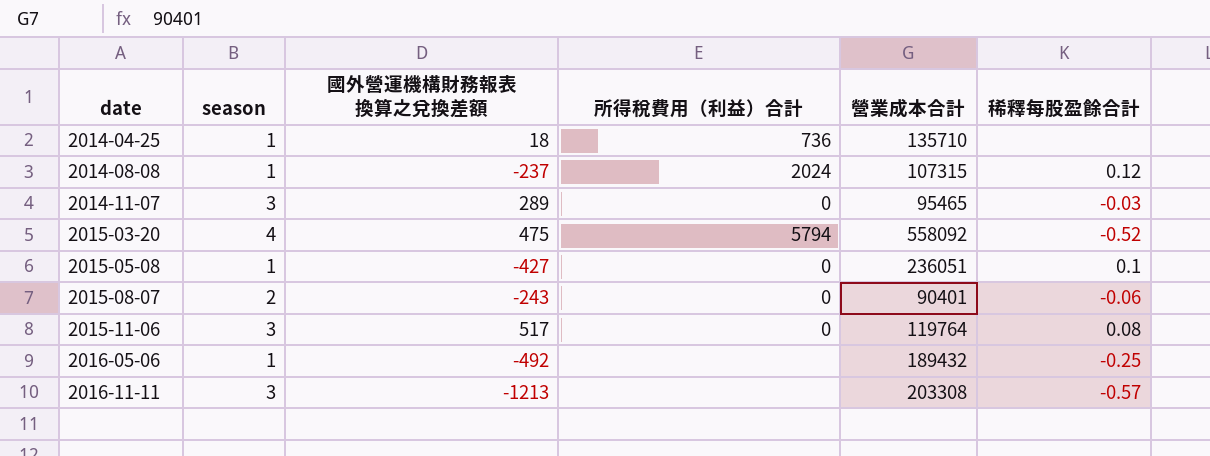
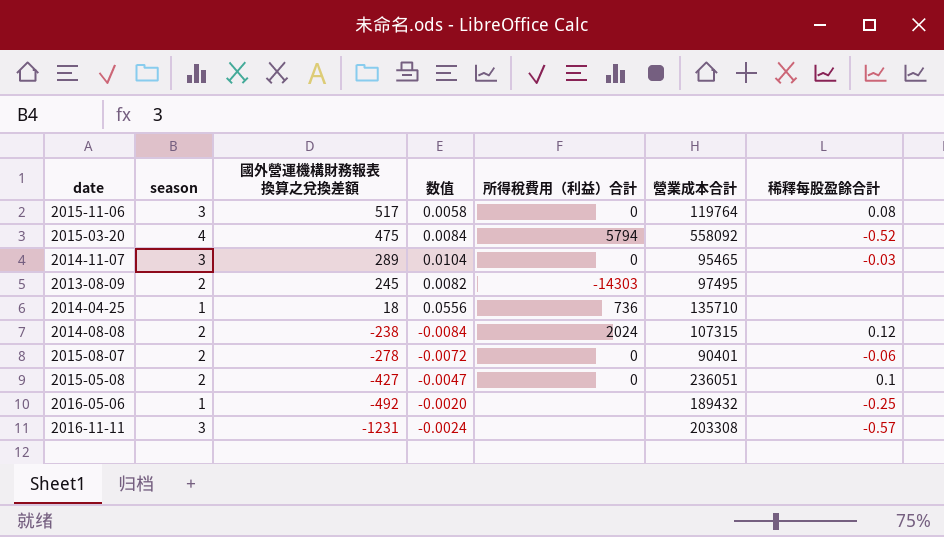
row order: date ascending -> 國外營運機構財務報表換算之兌換差額 descending
column 数值 | formula: none -> [season] / [國外營運機構財務報表換算之兌換差額]
row 2013-08-09: none -> 2 | 245 | 0.0082 | -14303 | 97495 | none
2014-08-08 | season: 1 -> 2
2014-08-08 | 國外營運機構財務報表換算之兌換差額: -237 -> -238
2015-08-07 | 國外營運機構財務報表換算之兌換差額: -243 -> -278
2015-05-08 | season: 1 -> 2
2016-11-11 | 國外營運機構財務報表換算之兌換差額: -1213 -> -1231

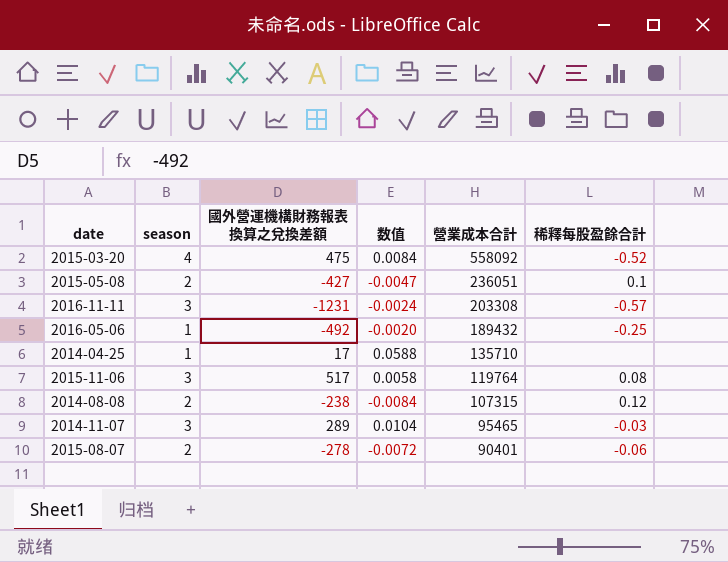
row order: 國外營運機構財務報表換算之兌換差額 descending -> 營業成本合計 descending
column 所得稅費用（利益）合計 | position: 5 -> none
row 2013-08-09: 2 | 245 | 0.0082 | -14303 | 97495 | none -> none
2014-04-25 | 國外營運機構財務報表換算之兌換差額: 18 -> 17
2014-04-25 | 数值: 0.0556 -> 0.0588

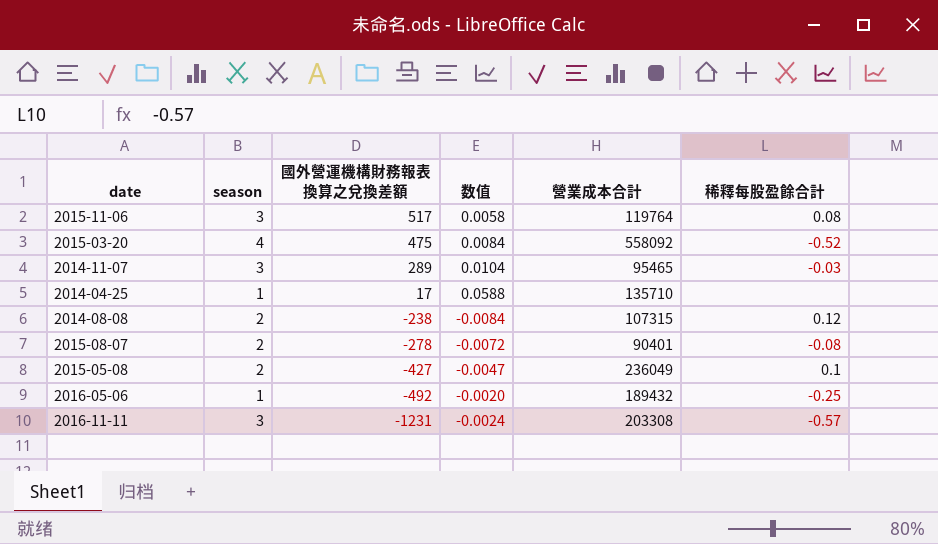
row order: 營業成本合計 descending -> 國外營運機構財務報表換算之兌換差額 descending
2015-08-07 | 稀釋每股盈餘合計: -0.06 -> -0.08
2015-05-08 | 營業成本合計: 236051 -> 236049

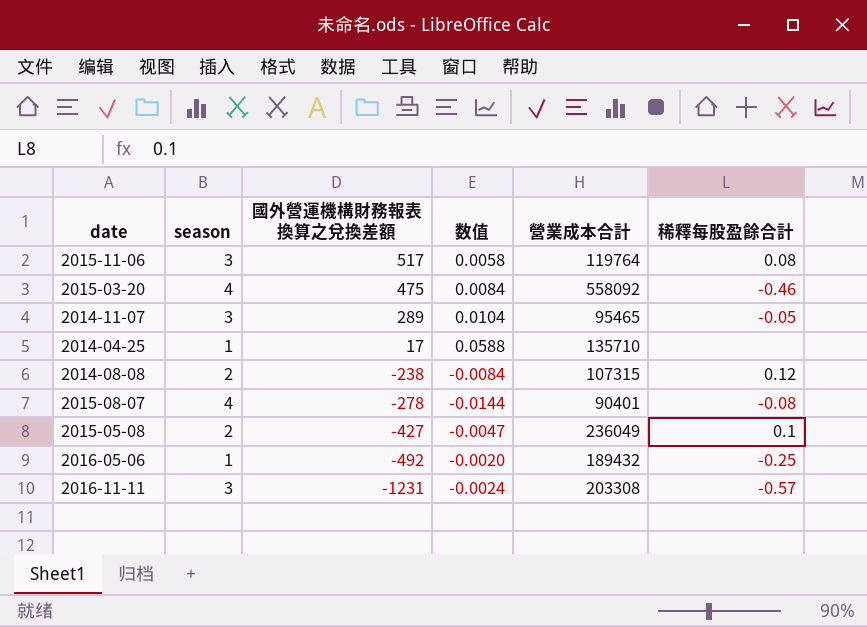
2015-03-20 | 稀釋每股盈餘合計: -0.52 -> -0.46
2014-11-07 | 稀釋每股盈餘合計: -0.03 -> -0.05
2015-08-07 | season: 2 -> 4
2015-08-07 | 数值: -0.0072 -> -0.0144

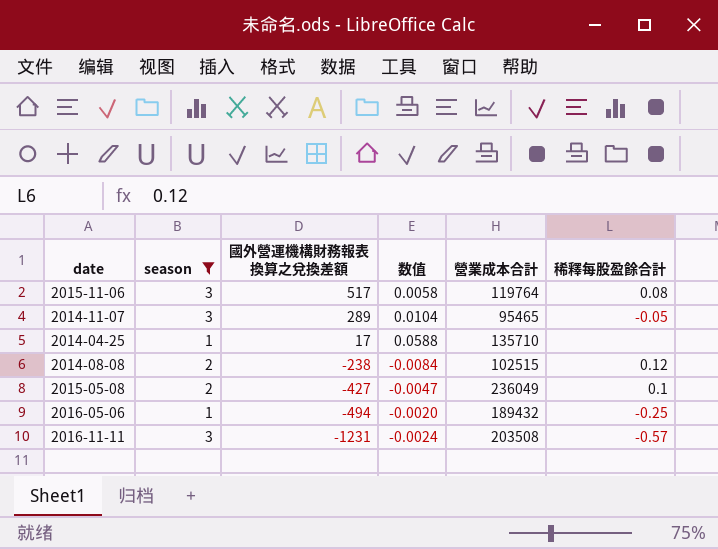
filter: none -> season != 4
2014-08-08 | 營業成本合計: 107315 -> 102515
2016-05-06 | 國外營運機構財務報表換算之兌換差額: -492 -> -494
2016-11-11 | 營業成本合計: 203308 -> 203508

